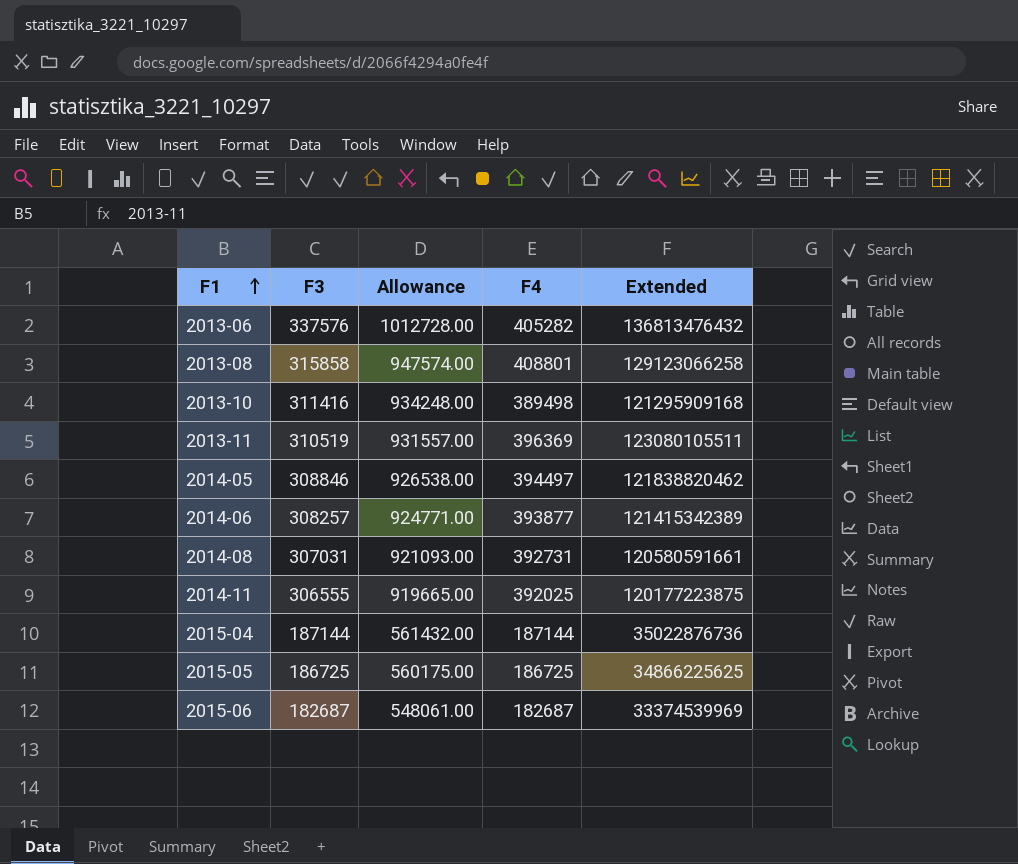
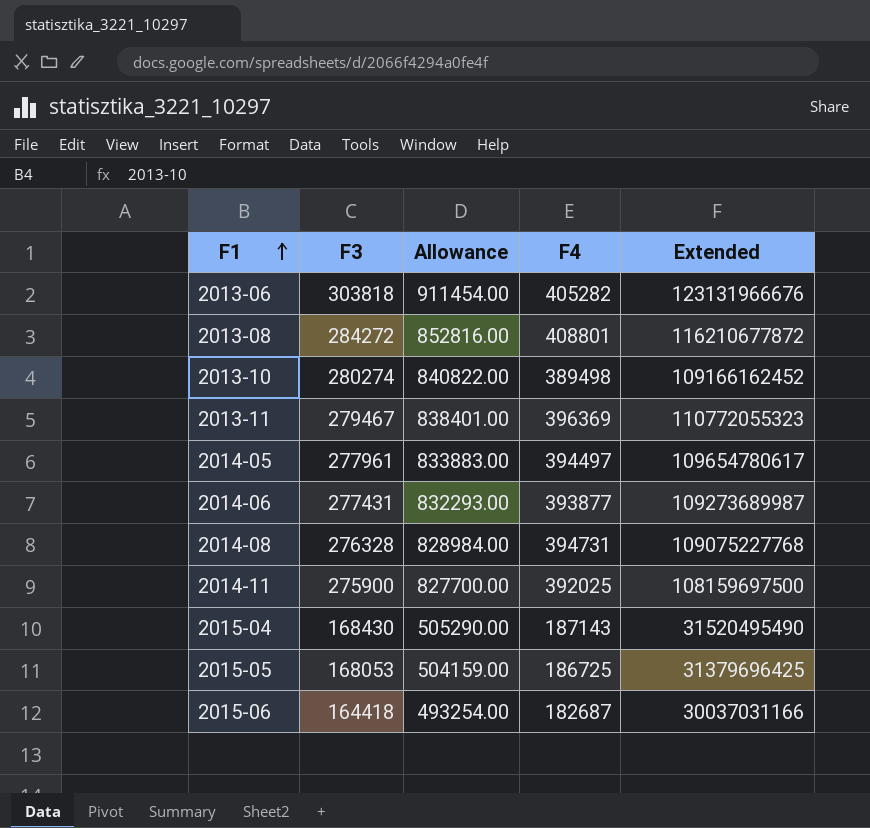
2013-06 | F3: 337576 -> 303818
2013-06 | Allowance: 1012728.00 -> 911454.00
2013-06 | Extended: 136813476432 -> 123131966676
2013-08 | F3: 315858 -> 284272
2013-08 | Allowance: 947574.00 -> 852816.00
2013-08 | Extended: 129123066258 -> 116210677872
2013-10 | F3: 311416 -> 280274
2013-10 | Allowance: 934248.00 -> 840822.00
2013-10 | Extended: 121295909168 -> 109166162452
2013-11 | F3: 310519 -> 279467
2013-11 | Allowance: 931557.00 -> 838401.00
2013-11 | Extended: 123080105511 -> 110772055323
2014-05 | F3: 308846 -> 277961
2014-05 | Allowance: 926538.00 -> 833883.00
2014-05 | Extended: 121838820462 -> 109654780617
2014-06 | F3: 308257 -> 277431
2014-06 | Allowance: 924771.00 -> 832293.00
2014-06 | Extended: 121415342389 -> 109273689987
2014-08 | F3: 307031 -> 276328
2014-08 | Allowance: 921093.00 -> 828984.00
2014-08 | F4: 392731 -> 394731
2014-08 | Extended: 120580591661 -> 109075227768
2014-11 | F3: 306555 -> 275900
2014-11 | Allowance: 919665.00 -> 827700.00
2014-11 | Extended: 120177223875 -> 108159697500
2015-04 | F3: 187144 -> 168430
2015-04 | Allowance: 561432.00 -> 505290.00
2015-04 | F4: 187144 -> 187143
2015-04 | Extended: 35022876736 -> 31520495490
2015-05 | F3: 186725 -> 168053
2015-05 | Allowance: 560175.00 -> 504159.00
2015-05 | Extended: 34866225625 -> 31379696425
2015-06 | F3: 182687 -> 164418
2015-06 | Allowance: 548061.00 -> 493254.00
2015-06 | Extended: 33374539969 -> 30037031166

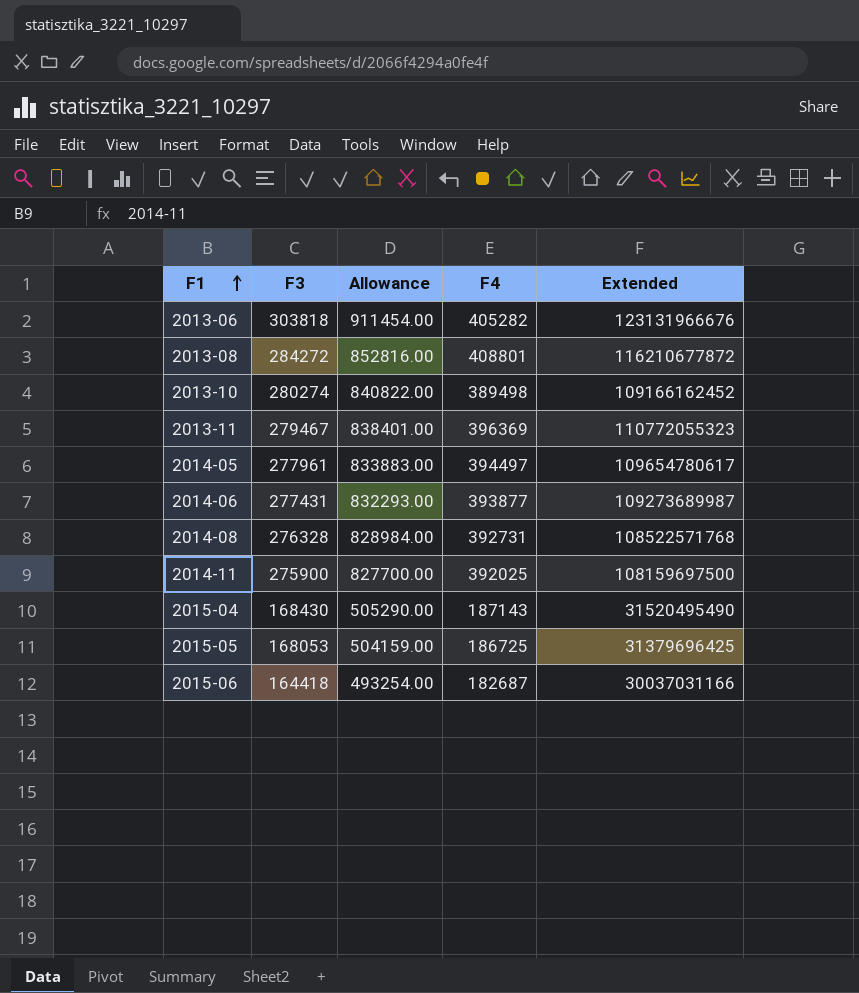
2014-08 | F4: 394731 -> 392731
2014-08 | Extended: 109075227768 -> 108522571768

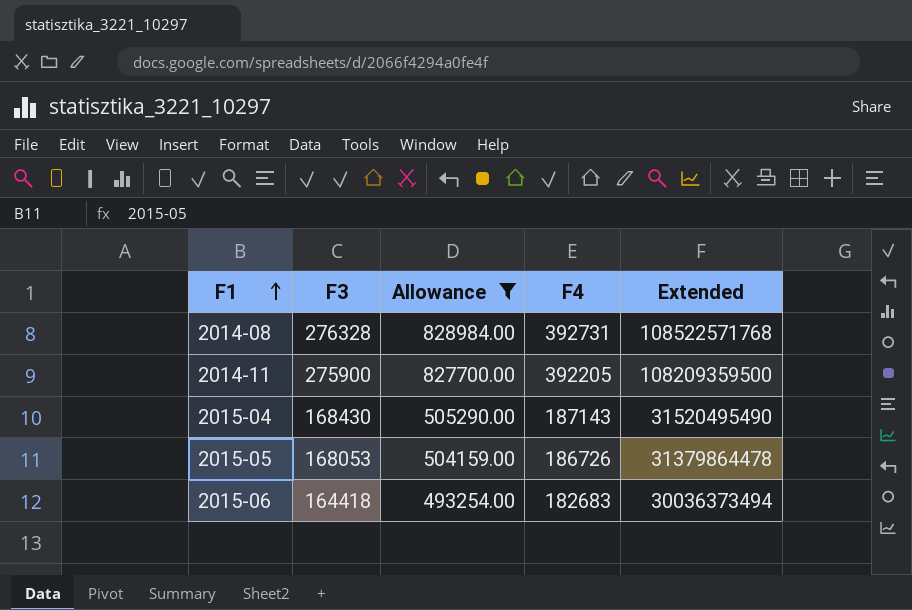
filter: none -> Allowance <= 828984.00
2014-11 | F4: 392025 -> 392205
2014-11 | Extended: 108159697500 -> 108209359500
2015-05 | F4: 186725 -> 186726
2015-05 | Extended: 31379696425 -> 31379864478
2015-06 | F4: 182687 -> 182683
2015-06 | Extended: 30037031166 -> 30036373494

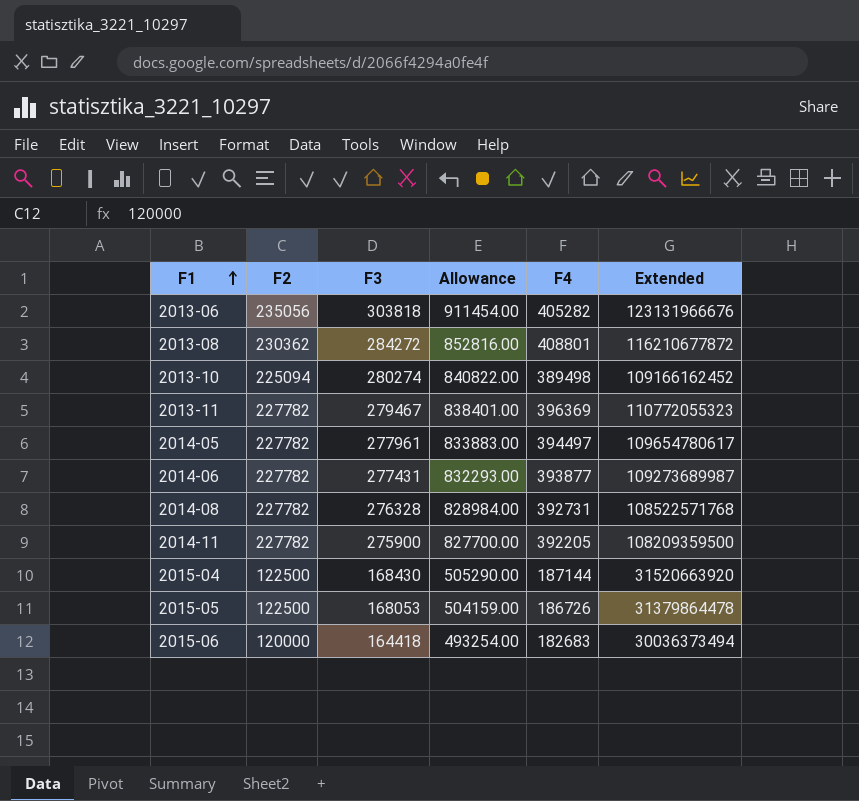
filter: Allowance <= 828984.00 -> none
column F2 | position: none -> 2
2015-04 | F4: 187143 -> 187144
2015-04 | Extended: 31520495490 -> 31520663920

